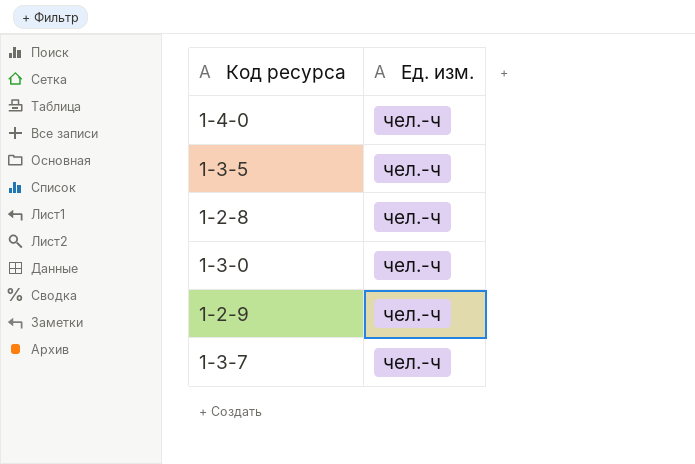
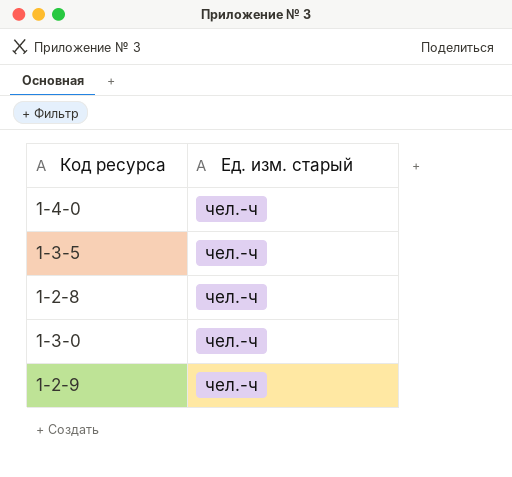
column name: Ед. изм. -> Ед. изм. старый
row 1-3-7: чел.-ч -> none

